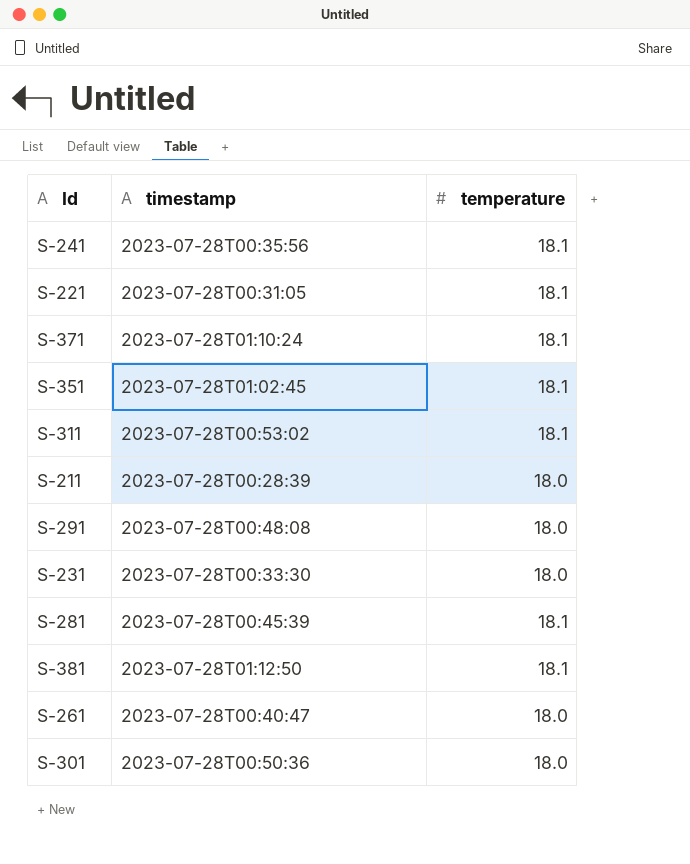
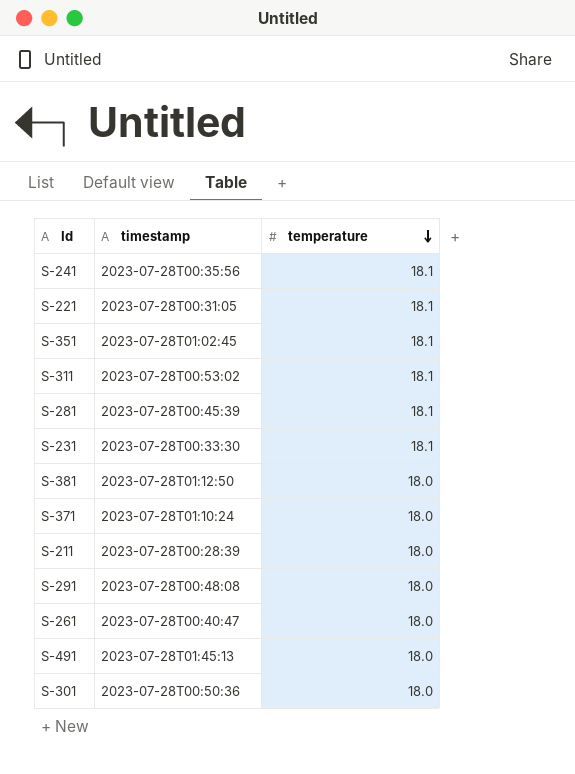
row order: none -> temperature descending
S-231 | temperature: 18.0 -> 18.1
S-381 | temperature: 18.1 -> 18.0
S-371 | temperature: 18.1 -> 18.0
row S-491: none -> 2023-07-28T01:45:13 | 18.0

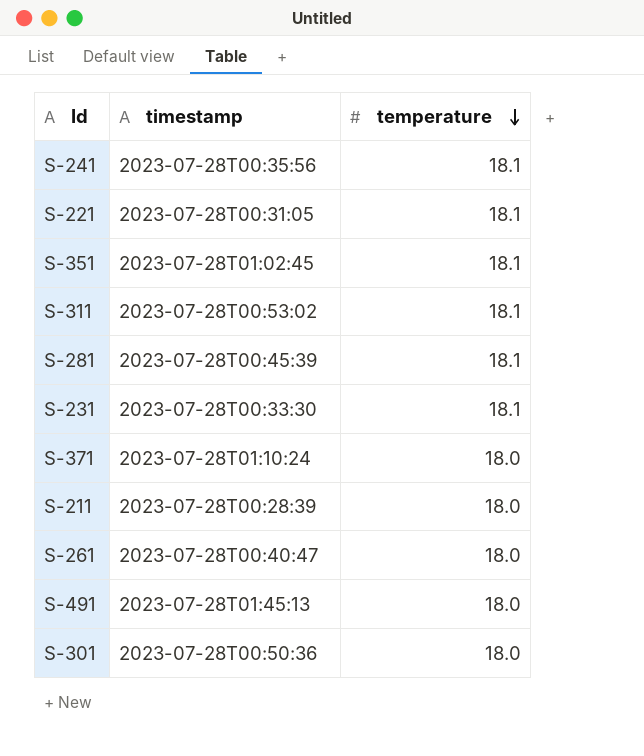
row S-381: 2023-07-28T01:12:50 | 18.0 -> none
row S-291: 2023-07-28T00:48:08 | 18.0 -> none

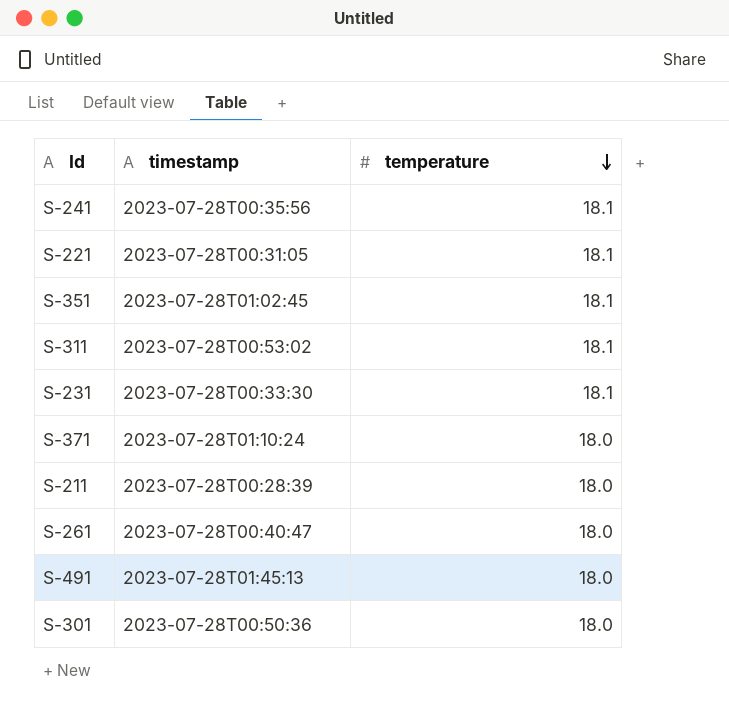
row S-281: 2023-07-28T00:45:39 | 18.1 -> none

